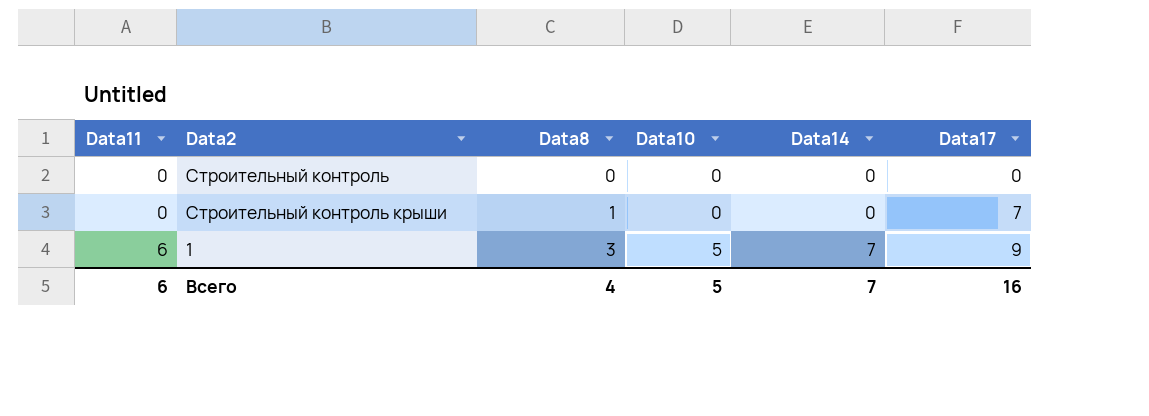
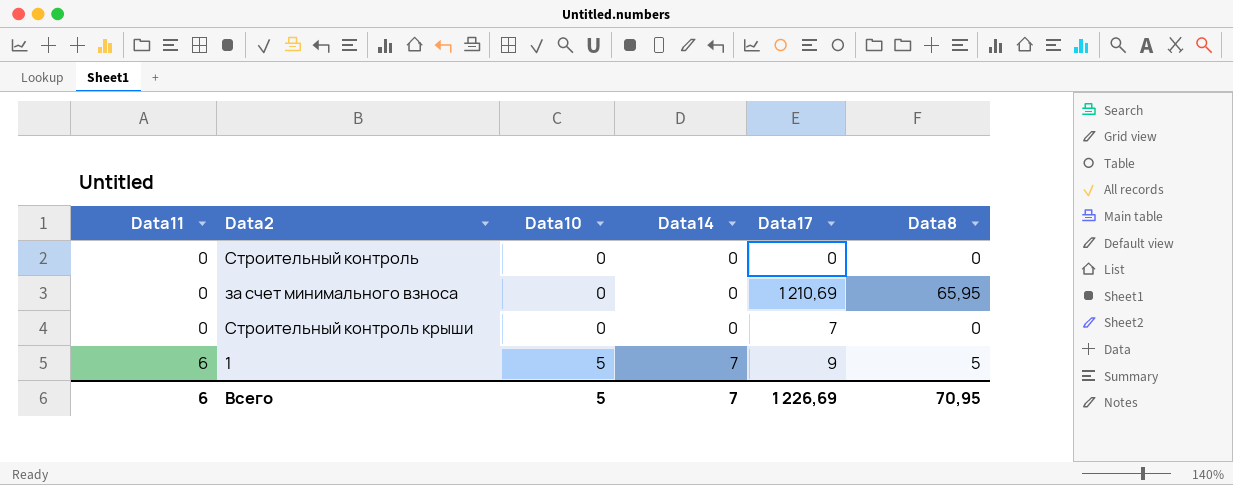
column Data8 | position: 3 -> 6
row за счет минимального взноса: none -> 0 | 0 | 0 | 1 210,69 | 65,95
Строительный контроль крыши | Data8: 1 -> 0
1 | Data8: 3 -> 5
Всего | Data17: 16 -> 1 226,69
Всего | Data8: 4 -> 70,95

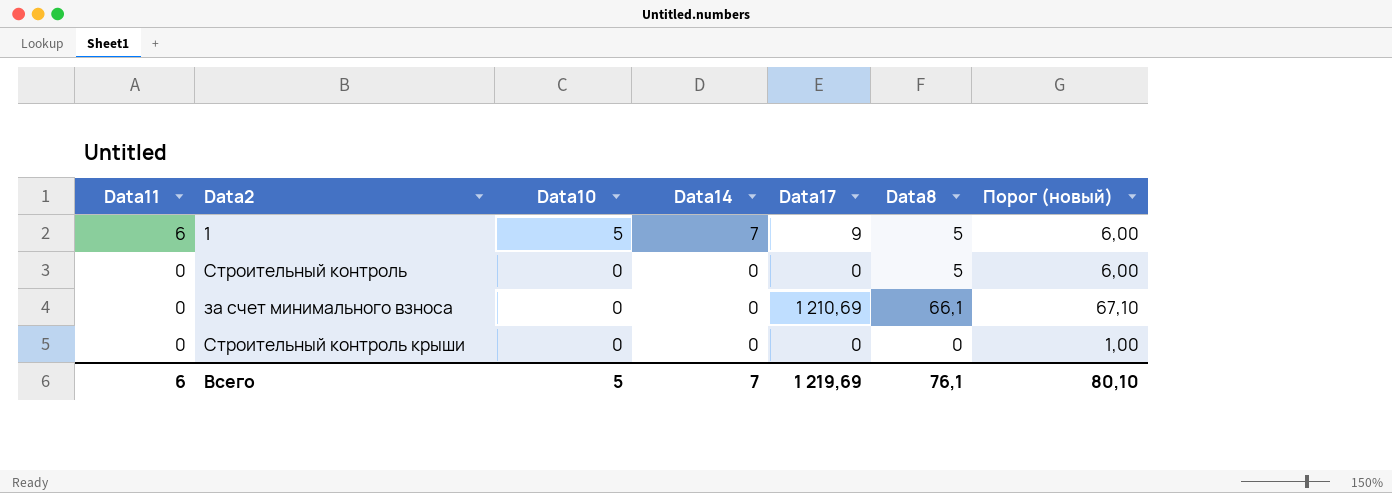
row order: Data11 ascending -> Data11 descending
column Порог (новый) | formula: none -> [Data8] + 1
Строительный контроль | Data8: 0 -> 5
за счет минимального взноса | Data8: 65,95 -> 66,1
Строительный контроль крыши | Data17: 7 -> 0
Всего | Data17: 1 226,69 -> 1 219,69
Всего | Data8: 70,95 -> 76,1

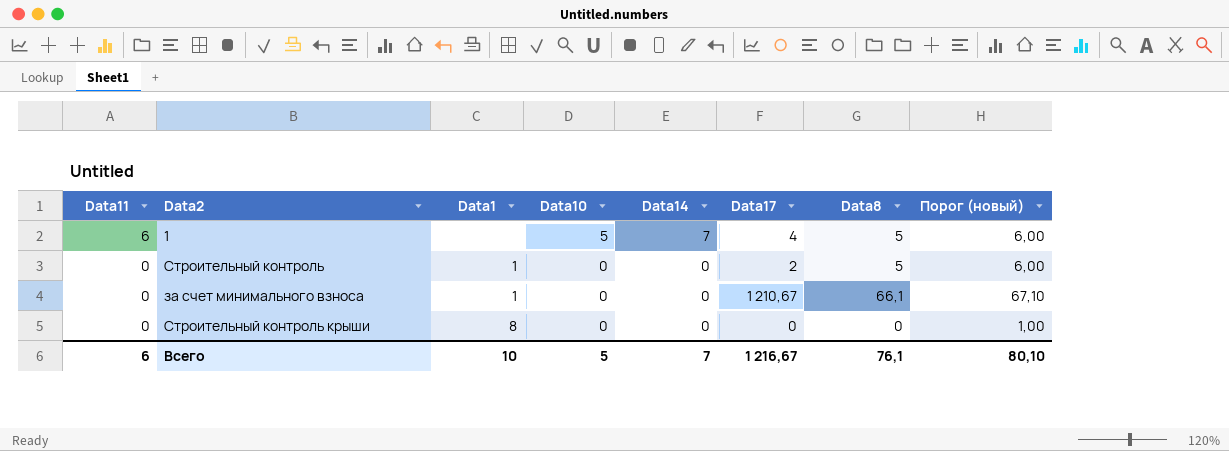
column Data1 | position: none -> 3
1 | Data17: 9 -> 4
Строительный контроль | Data17: 0 -> 2
за счет минимального взноса | Data17: 1 210,69 -> 1 210,67
Всего | Data17: 1 219,69 -> 1 216,67

